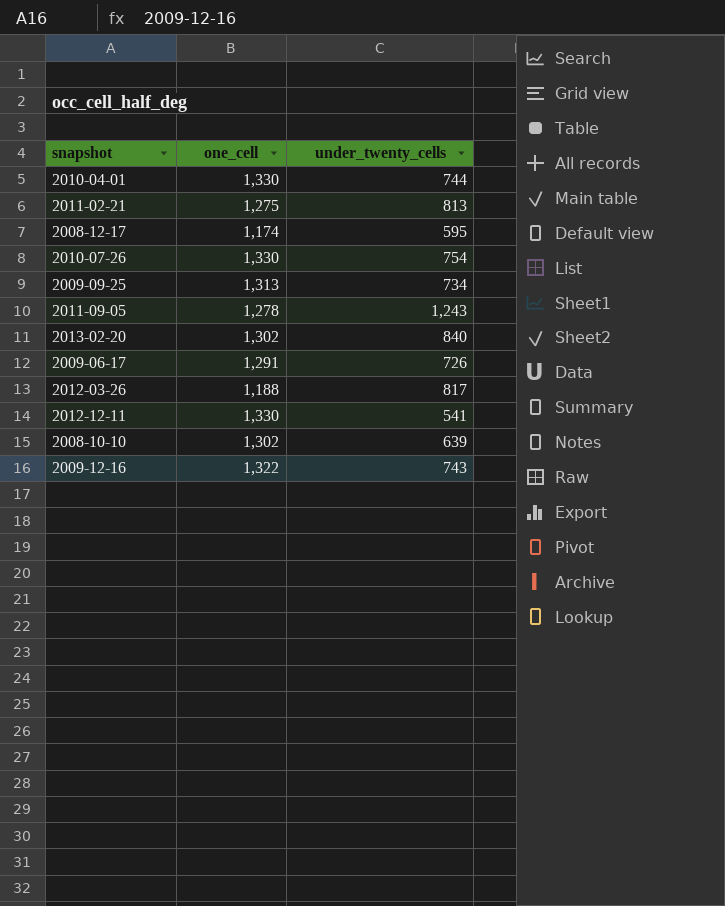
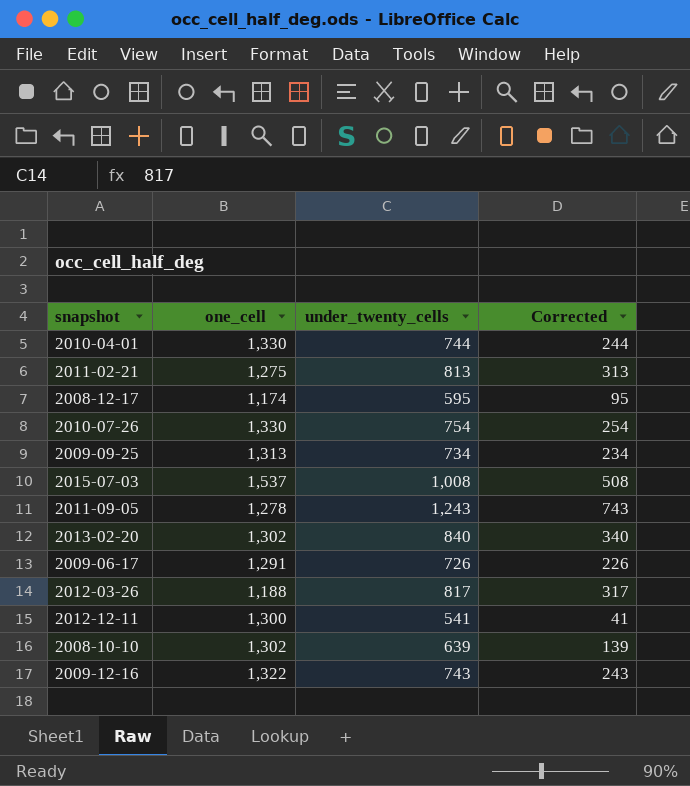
column Corrected | formula: none -> [under_twenty_cells] - 500
row 2015-07-03: none -> 1,537 | 1,008 | 508
2012-12-11 | one_cell: 1,330 -> 1,300

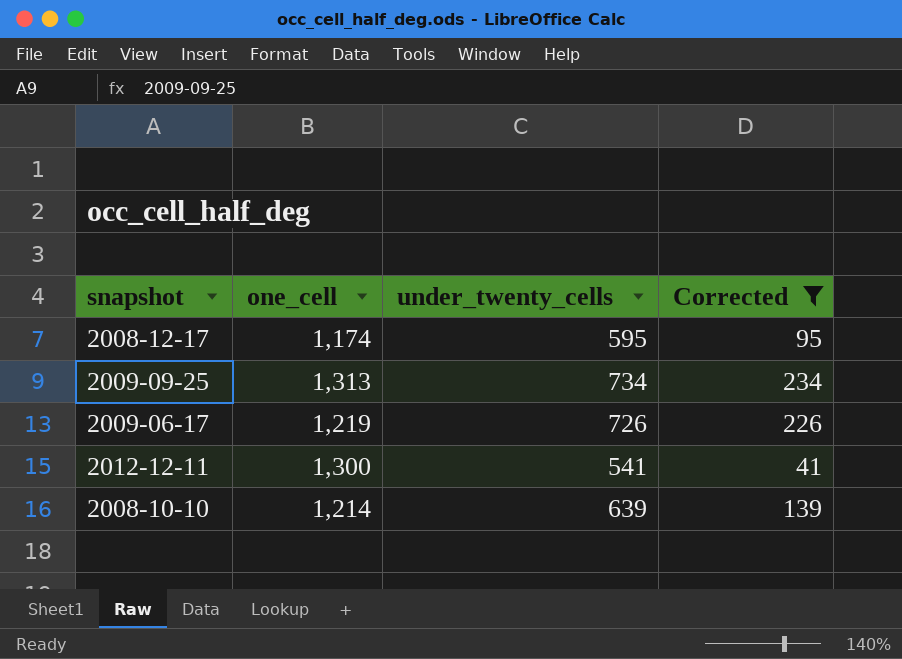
filter: none -> Corrected <= 234
2009-06-17 | one_cell: 1,291 -> 1,219
2008-10-10 | one_cell: 1,302 -> 1,214

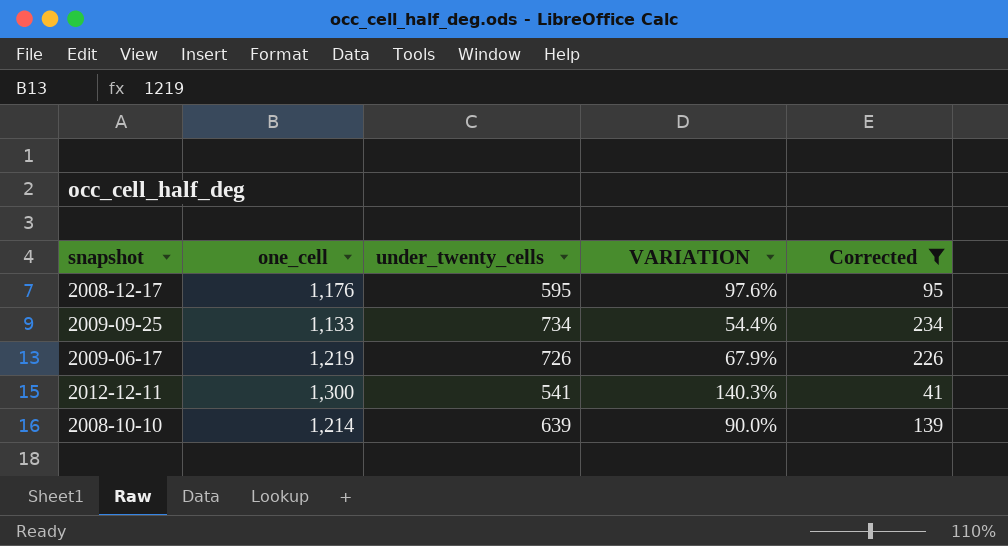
column VARIATION | formula: none -> ([one_cell] - [under_twenty_cells]) / [under_twenty_cells]
2008-12-17 | one_cell: 1,174 -> 1,176
2009-09-25 | one_cell: 1,313 -> 1,133

